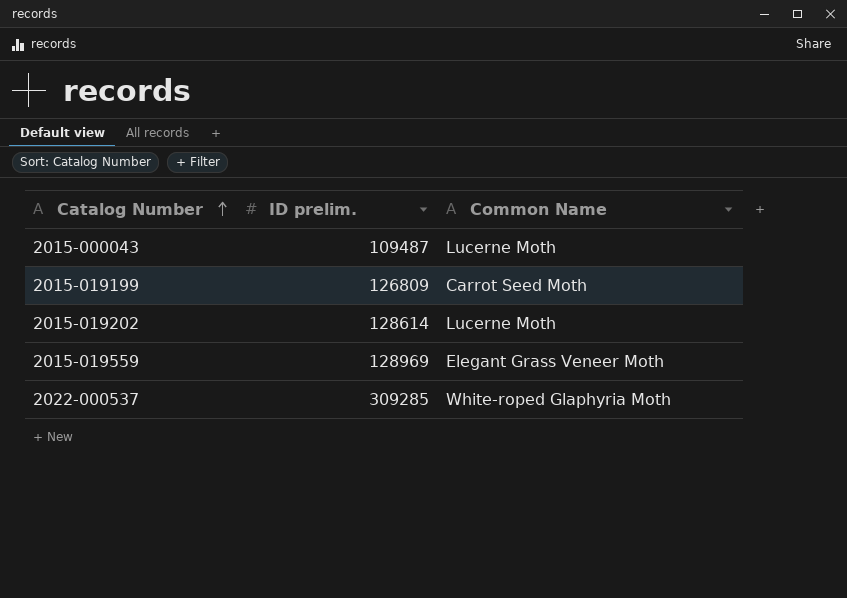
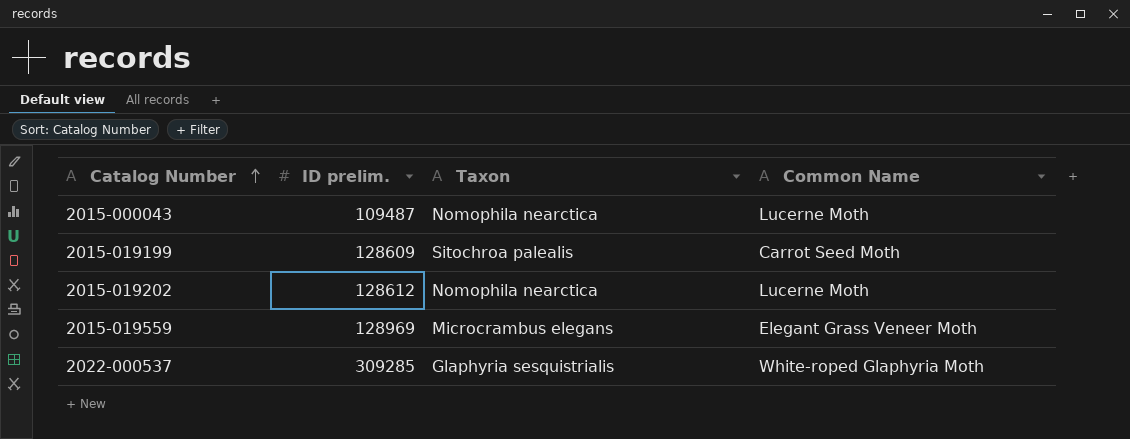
column Taxon | position: none -> 3
2015-019199 | ID prelim.: 126809 -> 128609
2015-019202 | ID prelim.: 128614 -> 128612

